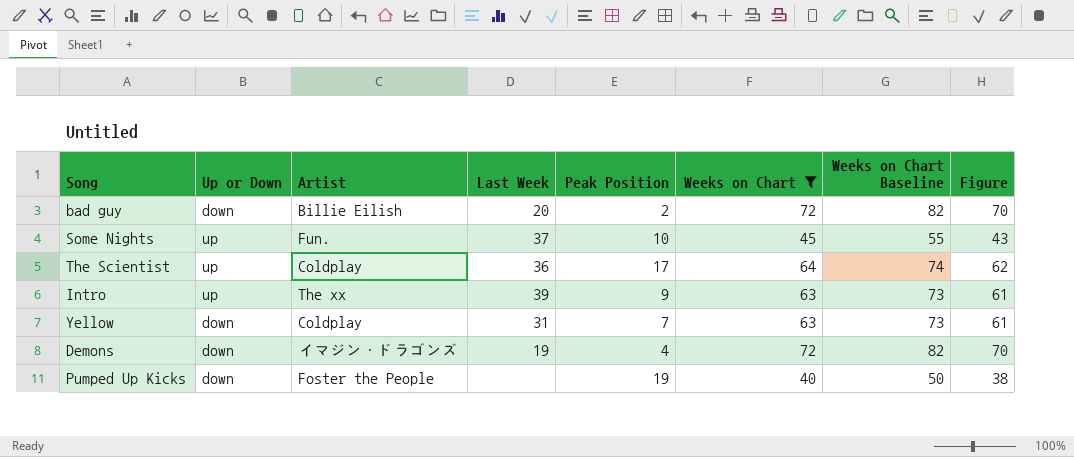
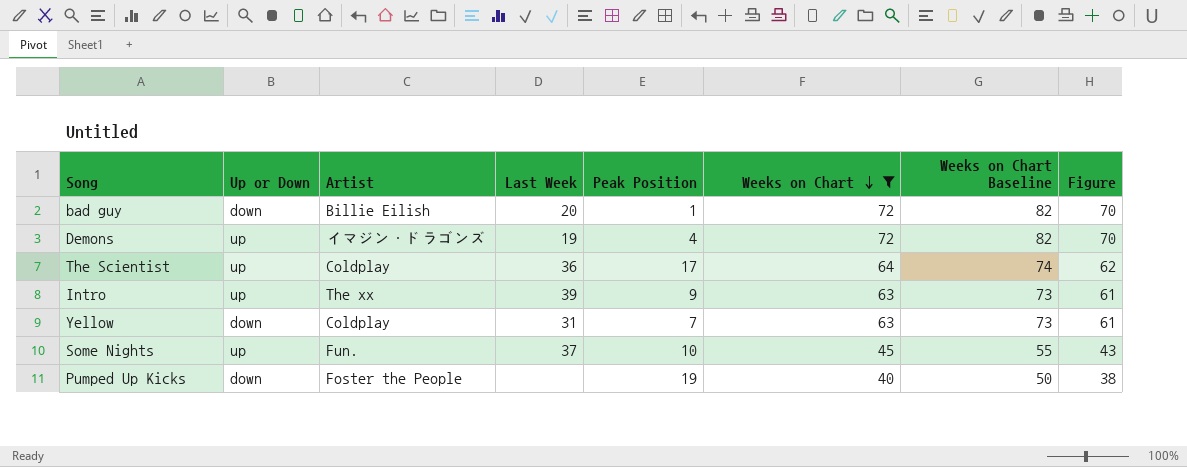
row order: none -> Weeks on Chart descending
bad guy | Peak Position: 2 -> 1
Demons | Up or Down: down -> up

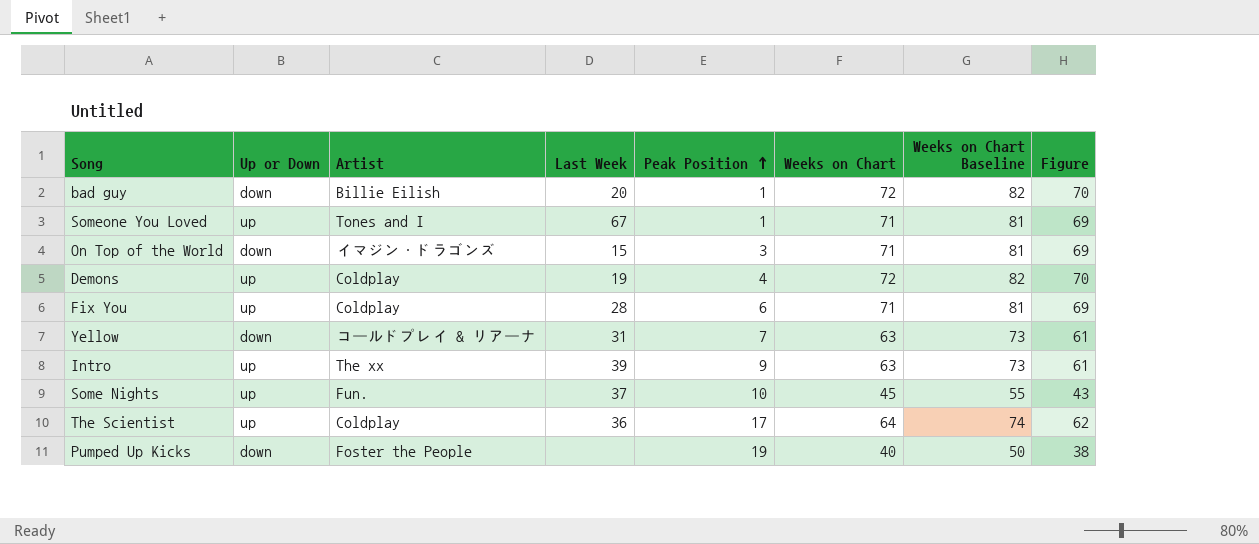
filter: Weeks on Chart != 71 -> none
row order: Weeks on Chart descending -> Peak Position ascending
Demons | Artist: イマジン・ドラゴンズ -> Coldplay
Yellow | Artist: Coldplay -> コールドプレイ & リアーナ

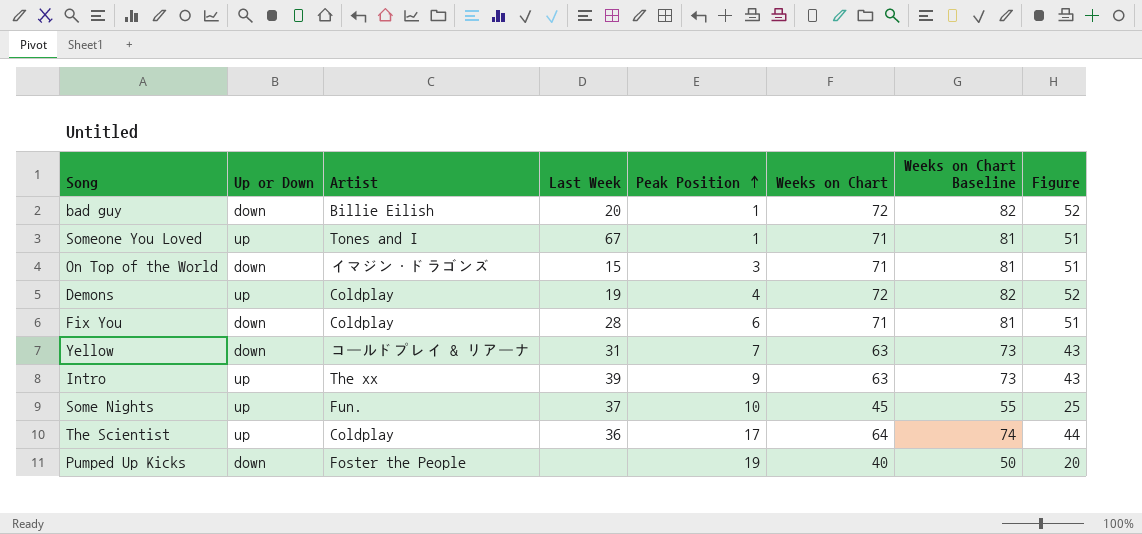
column Figure | formula: [Weeks on Chart] - 2 -> [Weeks on Chart] - 20
Fix You | Up or Down: up -> down

